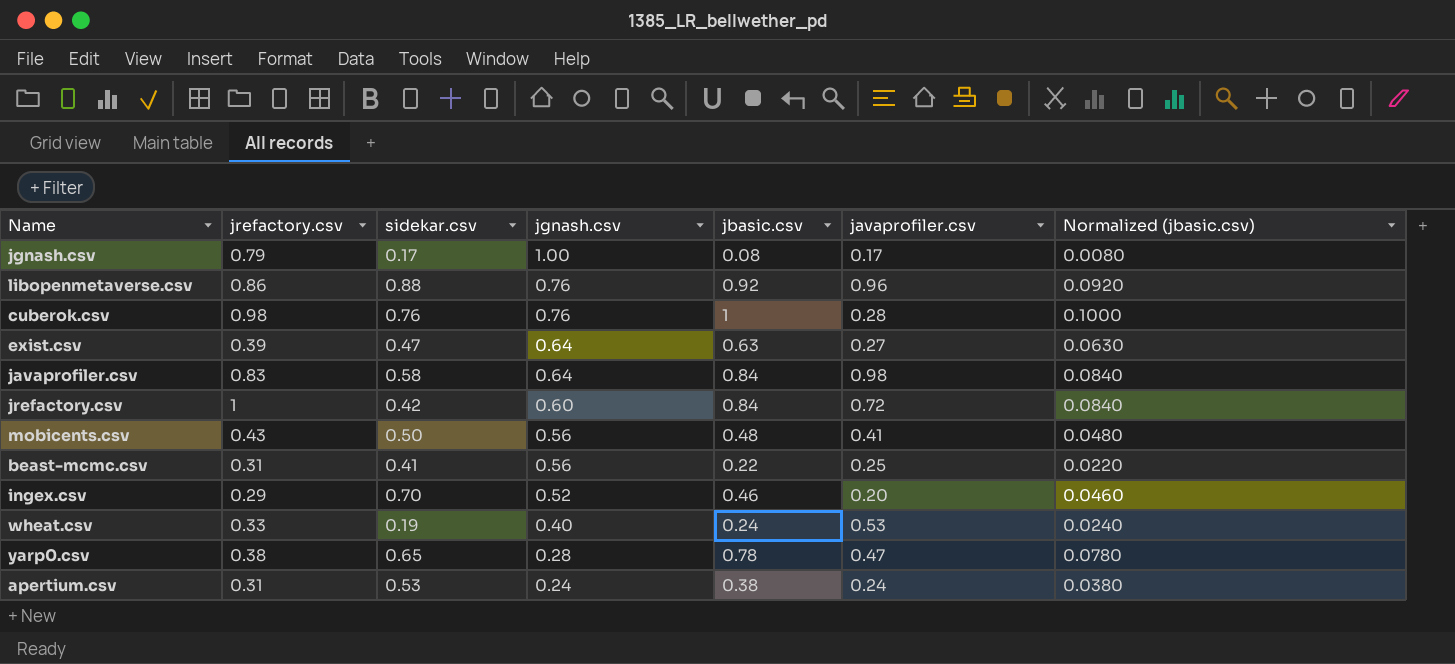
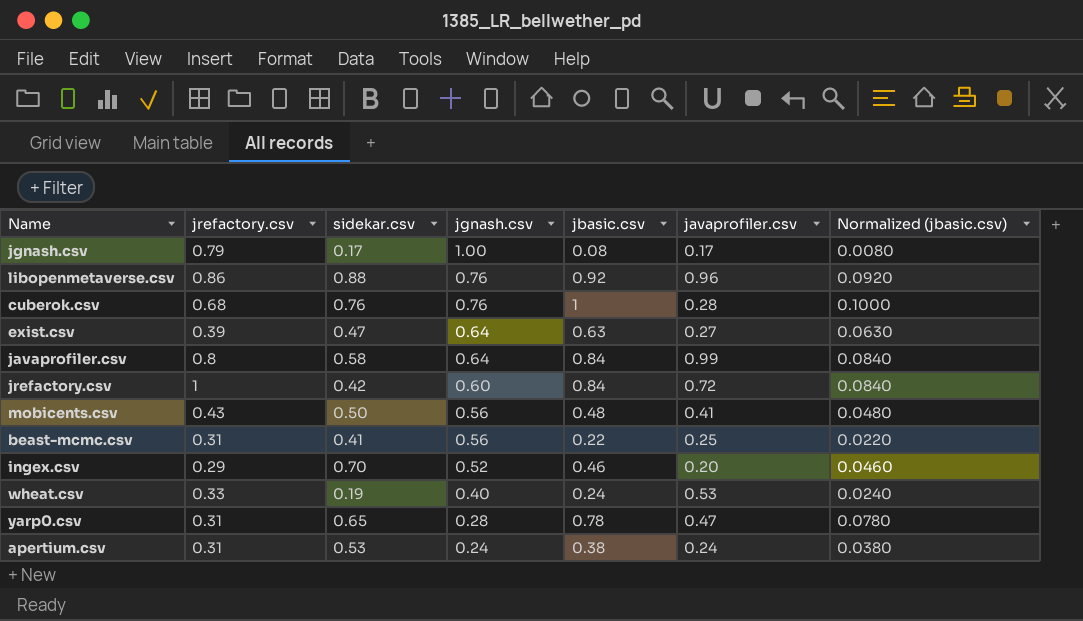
cuberok.csv | jrefactory.csv: 0.98 -> 0.68
javaprofiler.csv | jrefactory.csv: 0.83 -> 0.8
javaprofiler.csv | javaprofiler.csv: 0.98 -> 0.99
yarp0.csv | jrefactory.csv: 0.38 -> 0.31

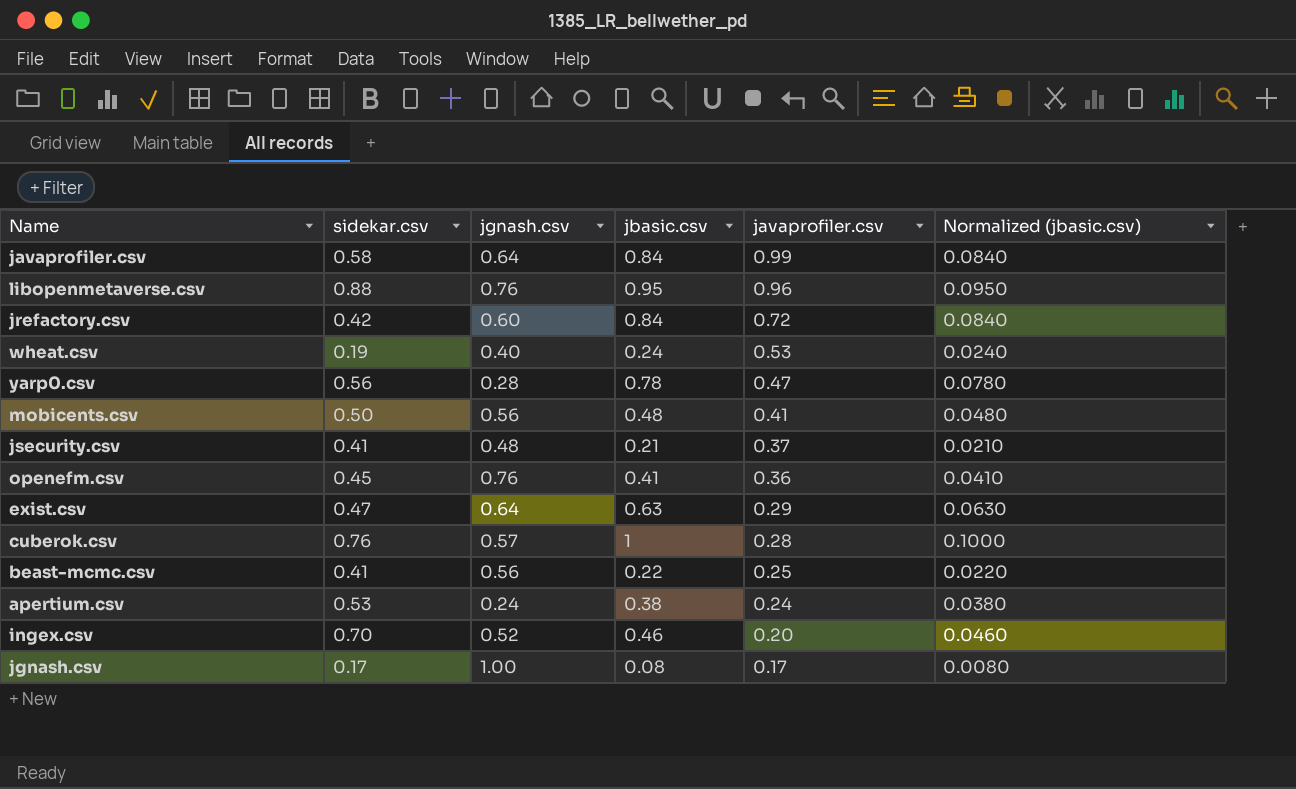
row order: jgnash.csv descending -> javaprofiler.csv descending
column jrefactory.csv | position: 2 -> none
libopenmetaverse.csv | jbasic.csv: 0.92 -> 0.95
libopenmetaverse.csv | Normalized (jbasic.csv): 0.0920 -> 0.0950
yarp0.csv | sidekar.csv: 0.65 -> 0.56
row jsecurity.csv: none -> 0.41 | 0.48 | 0.21 | 0.37 | 0.0210
row openefm.csv: none -> 0.45 | 0.76 | 0.41 | 0.36 | 0.0410
exist.csv | javaprofiler.csv: 0.27 -> 0.29
cuberok.csv | jgnash.csv: 0.76 -> 0.57

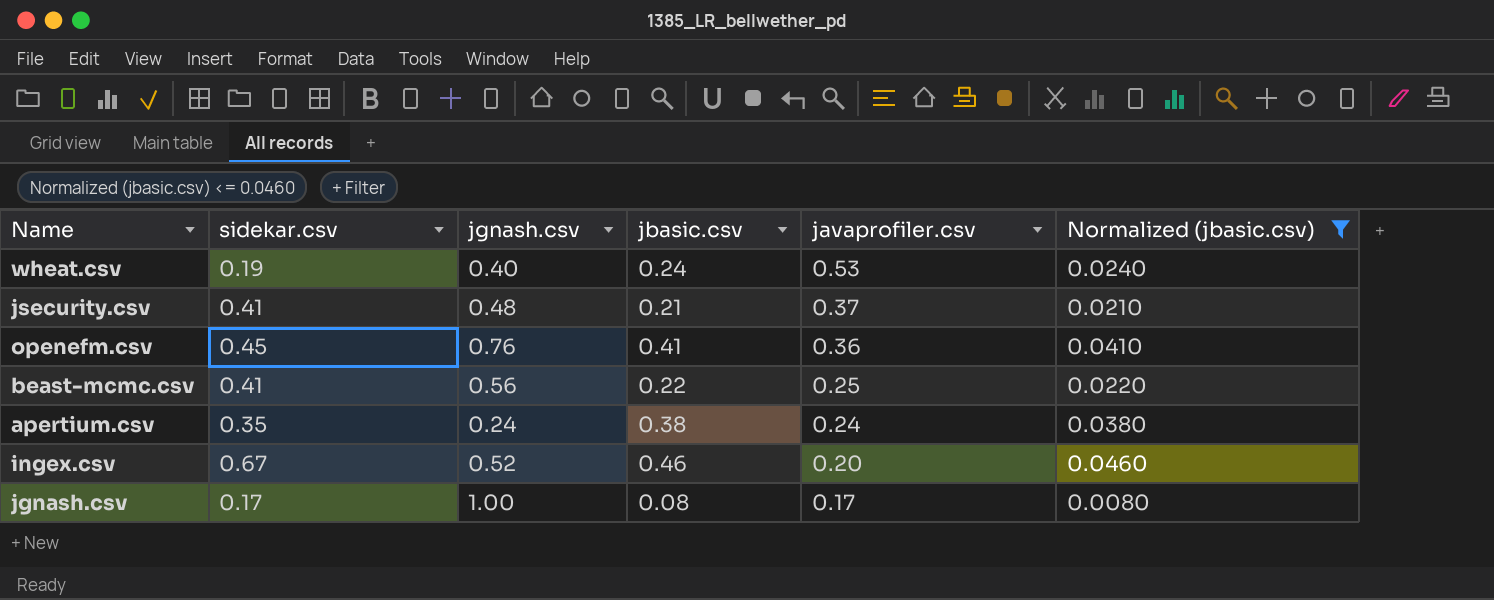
filter: none -> Normalized (jbasic.csv) <= 0.0460
apertium.csv | sidekar.csv: 0.53 -> 0.35
ingex.csv | sidekar.csv: 0.70 -> 0.67

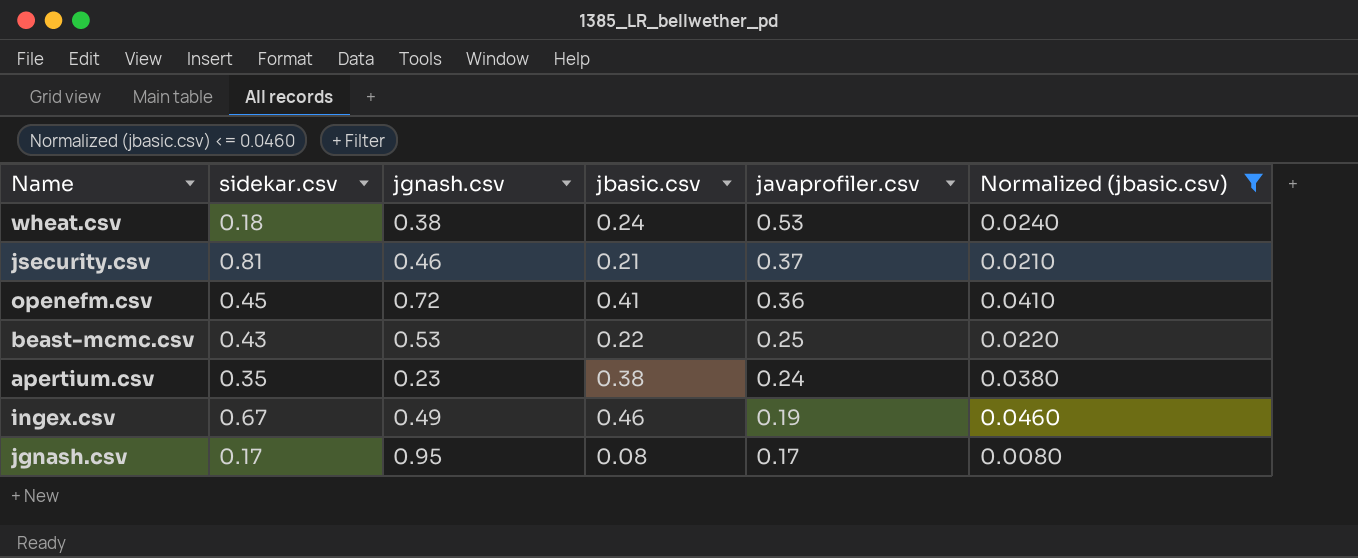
wheat.csv | sidekar.csv: 0.19 -> 0.18
wheat.csv | jgnash.csv: 0.40 -> 0.38
jsecurity.csv | sidekar.csv: 0.41 -> 0.81
jsecurity.csv | jgnash.csv: 0.48 -> 0.46
openefm.csv | jgnash.csv: 0.76 -> 0.72
beast-mcmc.csv | sidekar.csv: 0.41 -> 0.43
beast-mcmc.csv | jgnash.csv: 0.56 -> 0.53
apertium.csv | jgnash.csv: 0.24 -> 0.23
ingex.csv | jgnash.csv: 0.52 -> 0.49
ingex.csv | javaprofiler.csv: 0.20 -> 0.19
jgnash.csv | jgnash.csv: 1.00 -> 0.95

